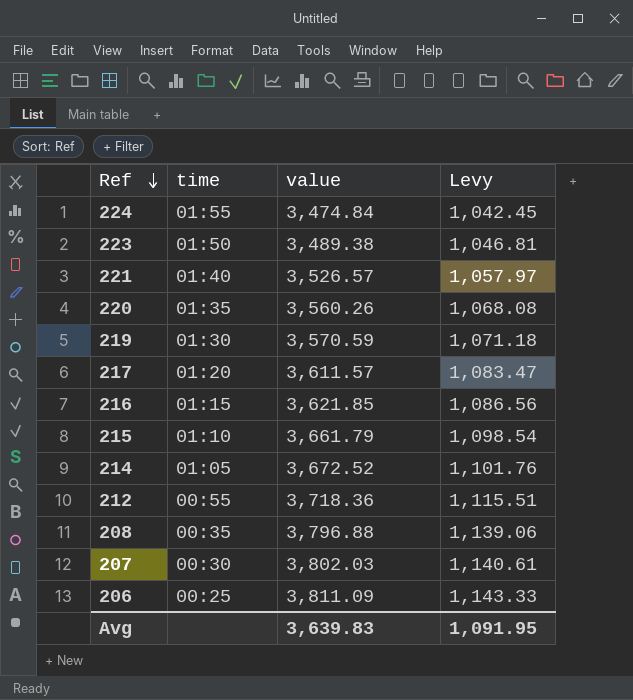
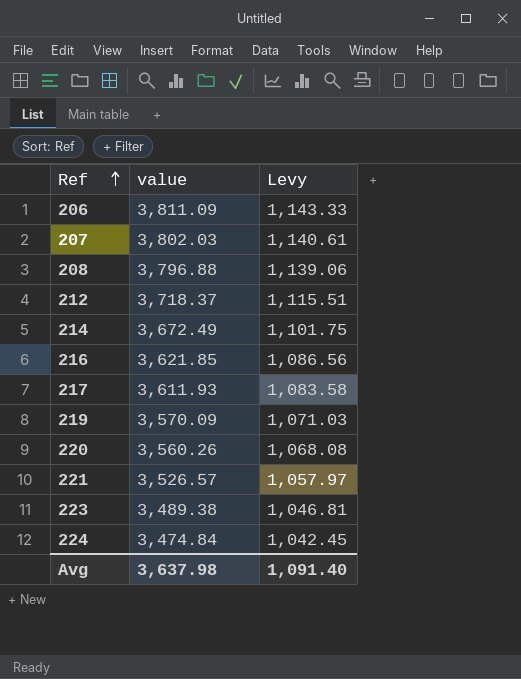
row order: Ref descending -> Ref ascending
column time | position: 2 -> none
row 215: 01:10 | 3,661.79 | 1,098.54 -> none
212 | value: 3,718.36 -> 3,718.37
214 | value: 3,672.52 -> 3,672.49
214 | Levy: 1,101.76 -> 1,101.75
217 | value: 3,611.57 -> 3,611.93
217 | Levy: 1,083.47 -> 1,083.58
219 | value: 3,570.59 -> 3,570.09
219 | Levy: 1,071.18 -> 1,071.03
Avg | value: 3,639.83 -> 3,637.98
Avg | Levy: 1,091.95 -> 1,091.40

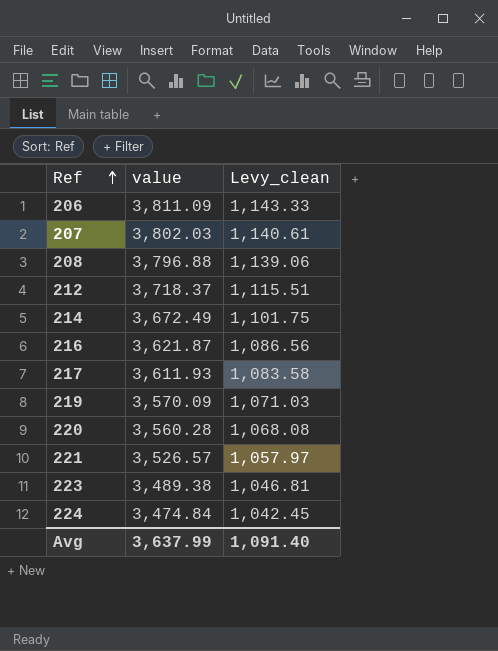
column name: Levy -> Levy_clean
216 | value: 3,621.85 -> 3,621.87
220 | value: 3,560.26 -> 3,560.28
Avg | value: 3,637.98 -> 3,637.99

